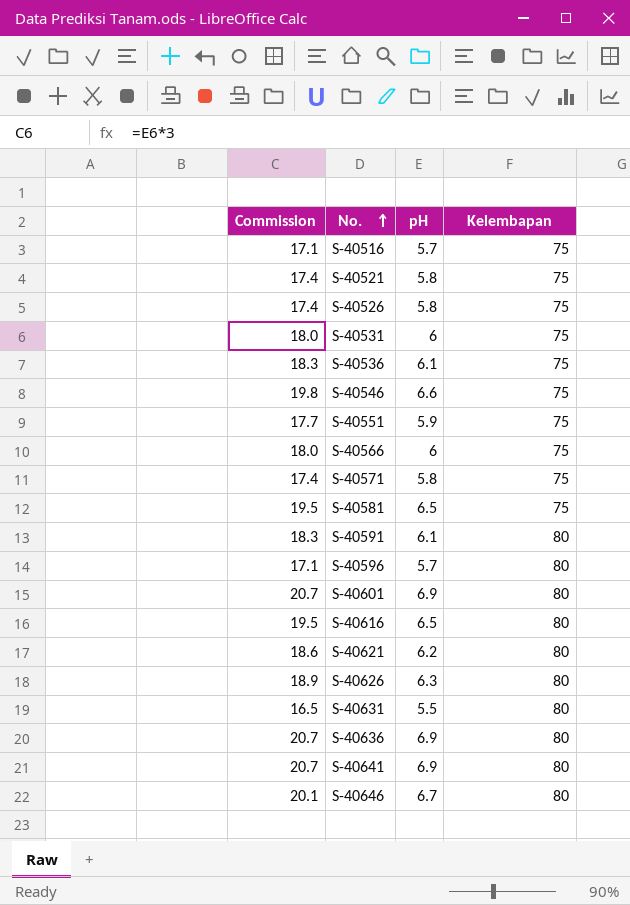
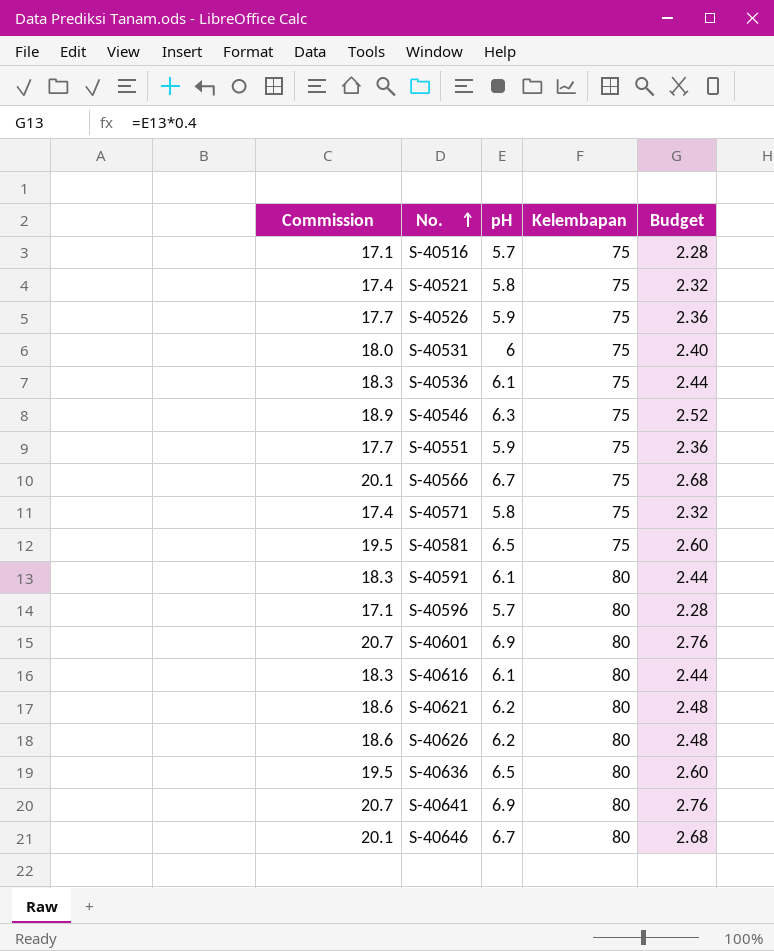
column Budget | formula: none -> [pH] * 0.4
row S-40631: 16.5 | 5.5 | 80 -> none
S-40526 | Commission: 17.4 -> 17.7
S-40526 | pH: 5.8 -> 5.9
S-40546 | Commission: 19.8 -> 18.9
S-40546 | pH: 6.6 -> 6.3
S-40566 | Commission: 18.0 -> 20.1
S-40566 | pH: 6 -> 6.7
S-40616 | Commission: 19.5 -> 18.3
S-40616 | pH: 6.5 -> 6.1
S-40626 | Commission: 18.9 -> 18.6
S-40626 | pH: 6.3 -> 6.2
S-40636 | Commission: 20.7 -> 19.5
S-40636 | pH: 6.9 -> 6.5

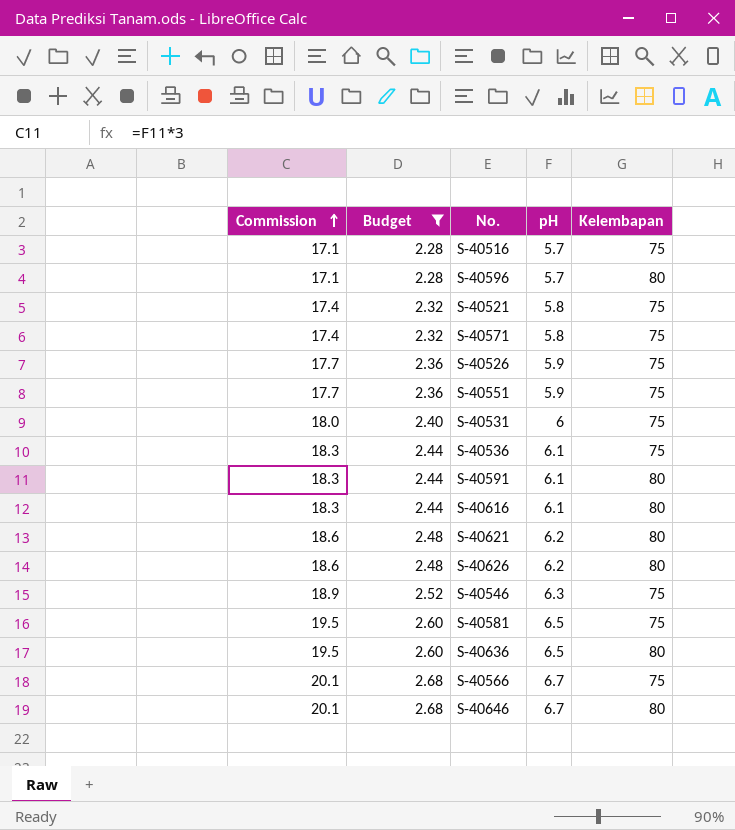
filter: none -> Budget != 2.76
row order: No. ascending -> Commission ascending
column Budget | position: 5 -> 2

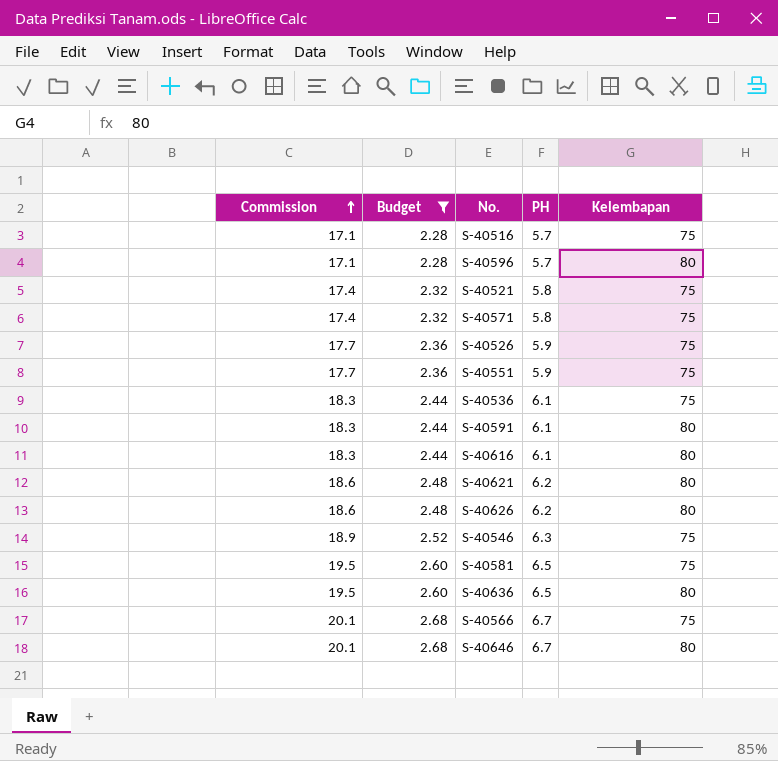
column name: pH -> PH
row S-40531: 18.0 | 2.40 | 6 | 75 -> none

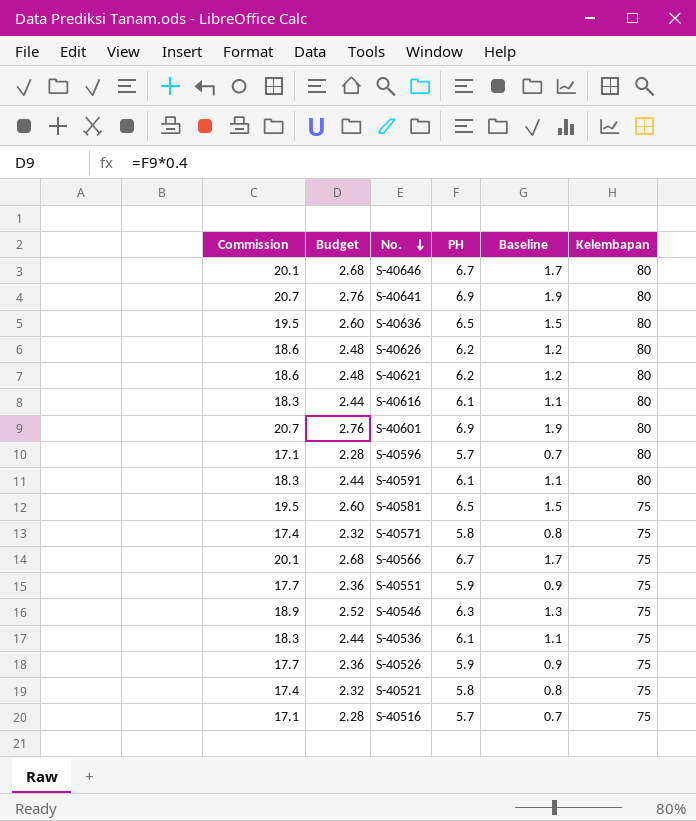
filter: Budget != 2.76 -> none
row order: Commission ascending -> No. descending
column Baseline | formula: none -> [PH] - 5

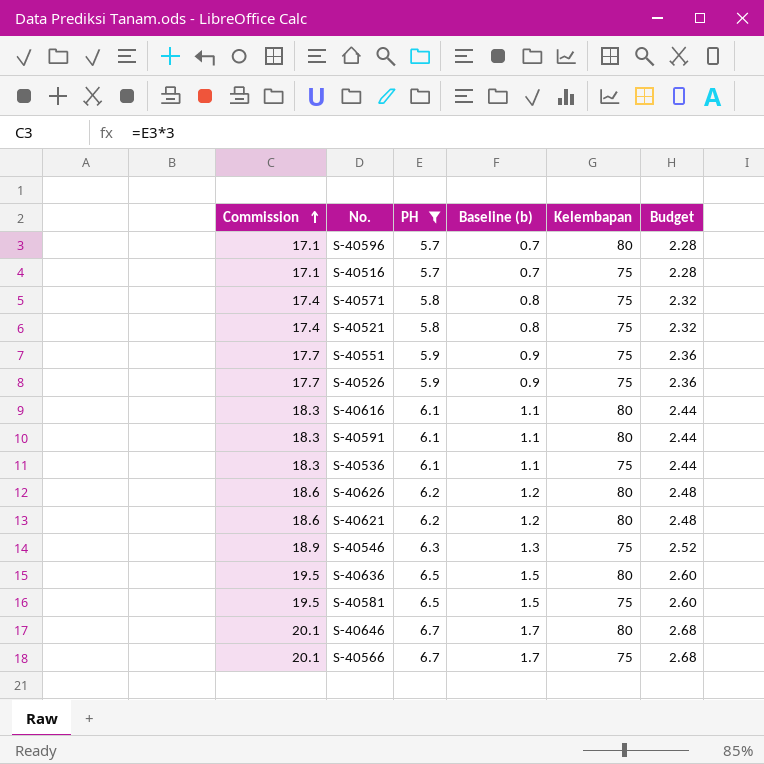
filter: none -> PH != 6.9
row order: No. descending -> Commission ascending
column name: Baseline -> Baseline (b)
column Budget | position: 2 -> 6

